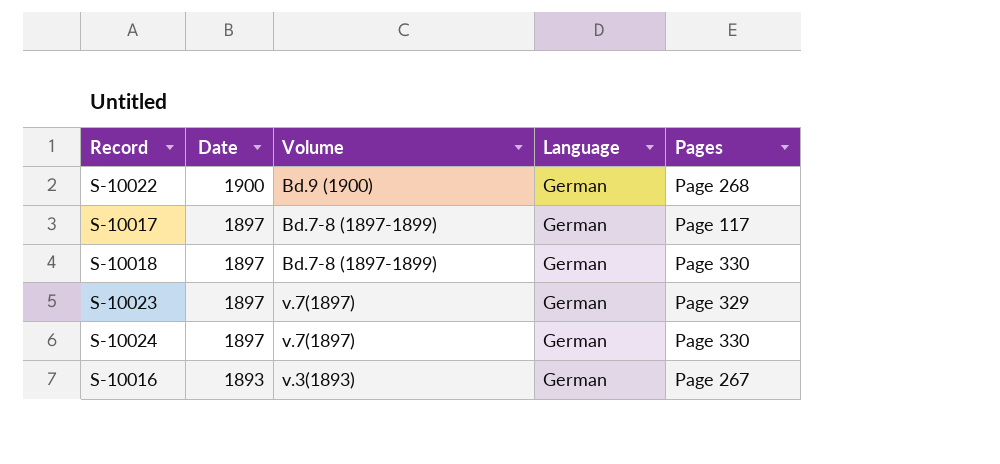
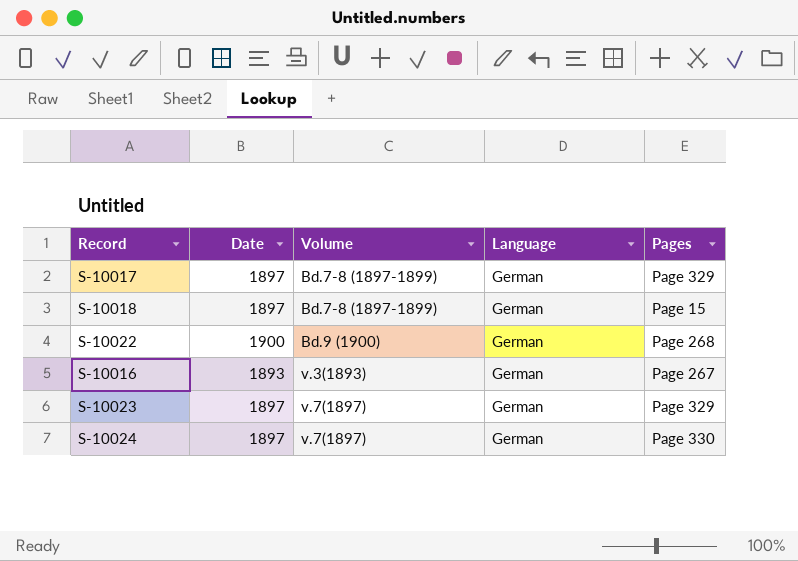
row order: Date descending -> Volume ascending
S-10017 | Pages: Page 117 -> Page 329
S-10018 | Pages: Page 330 -> Page 15

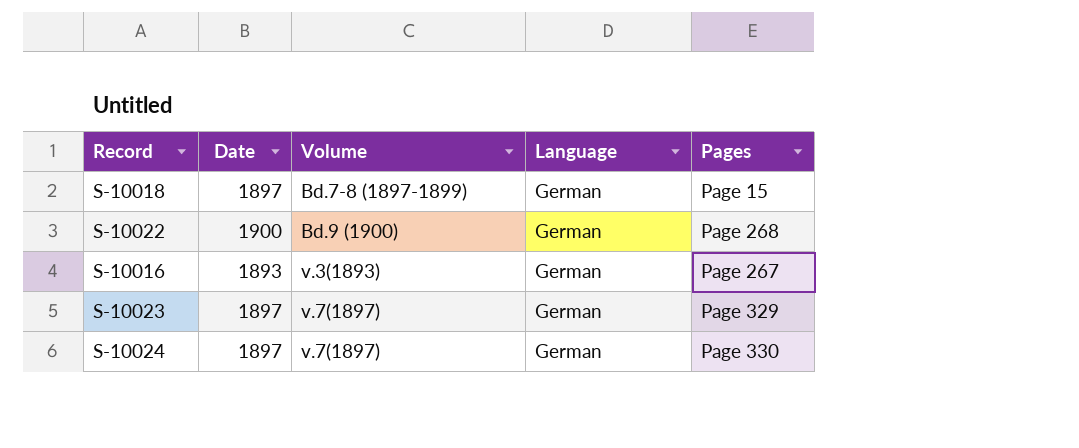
row S-10017: 1897 | Bd.7-8 (1897-1899) | German | Page 329 -> none

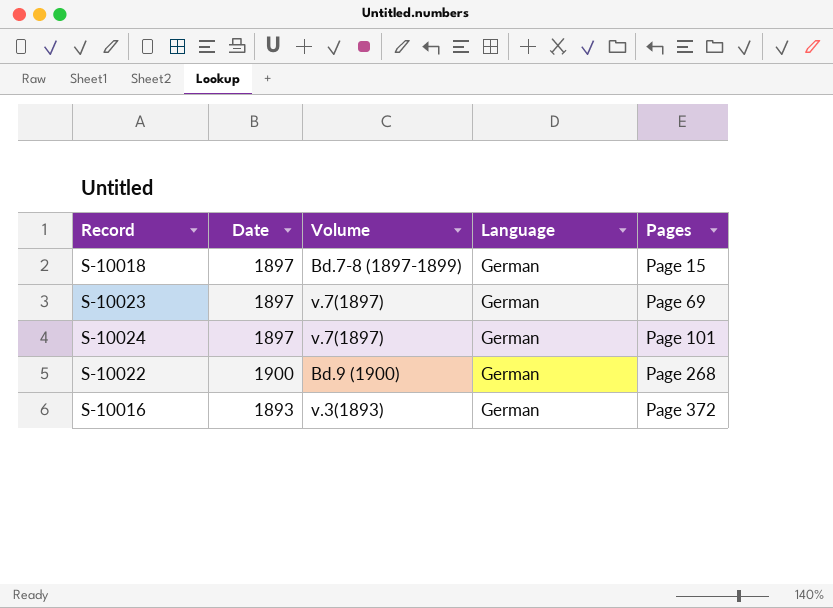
row order: Volume ascending -> Pages ascending
S-10023 | Pages: Page 329 -> Page 69
S-10024 | Pages: Page 330 -> Page 101
S-10016 | Pages: Page 267 -> Page 372

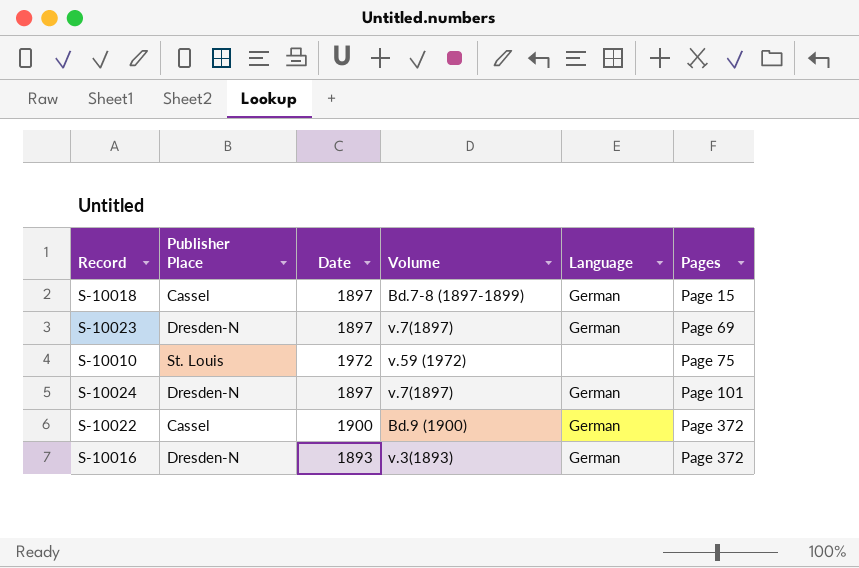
column Publisher Place | position: none -> 2
row S-10010: none -> St. Louis | 1972 | v.59 (1972) | none | Page 75
S-10022 | Pages: Page 268 -> Page 372

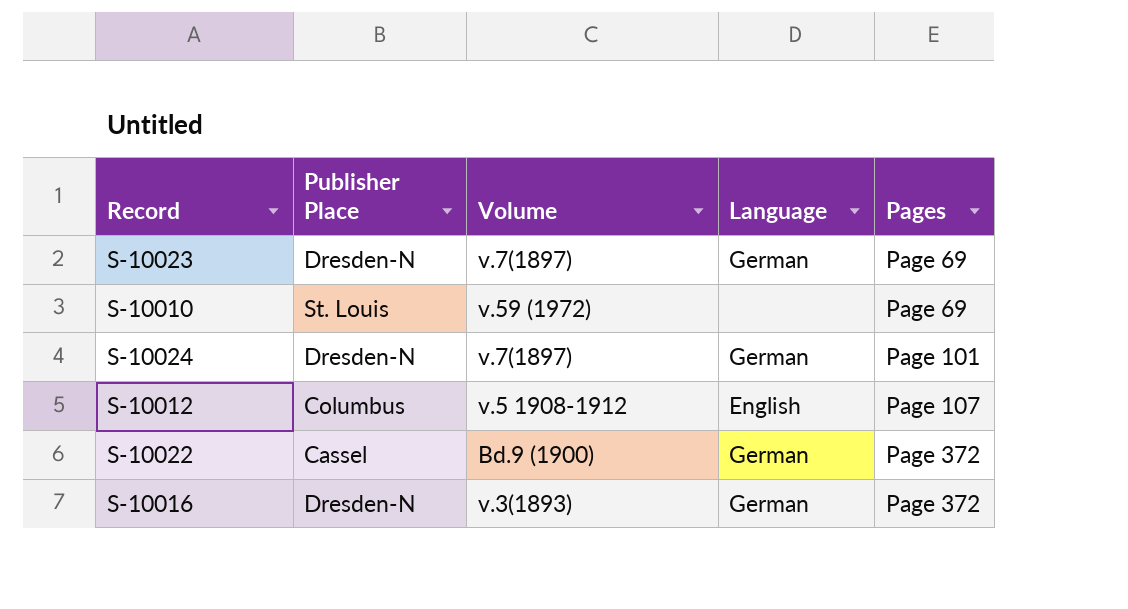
column Date | position: 3 -> none
row S-10018: Cassel | 1897 | Bd.7-8 (1897-1899) | German | Page 15 -> none
S-10010 | Pages: Page 75 -> Page 69
row S-10012: none -> Columbus | v.5 1908-1912 | English | Page 107

